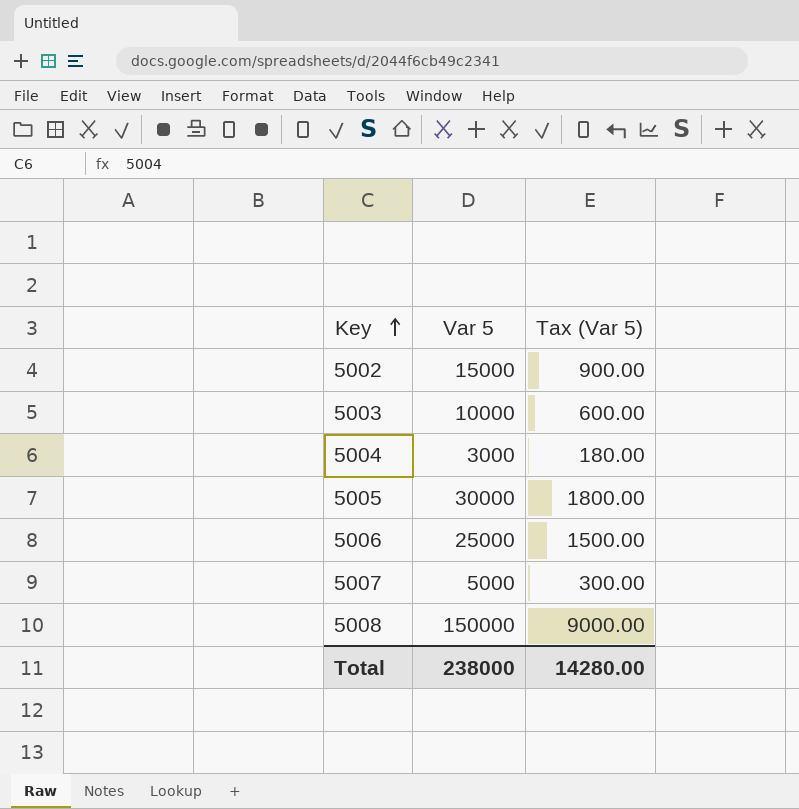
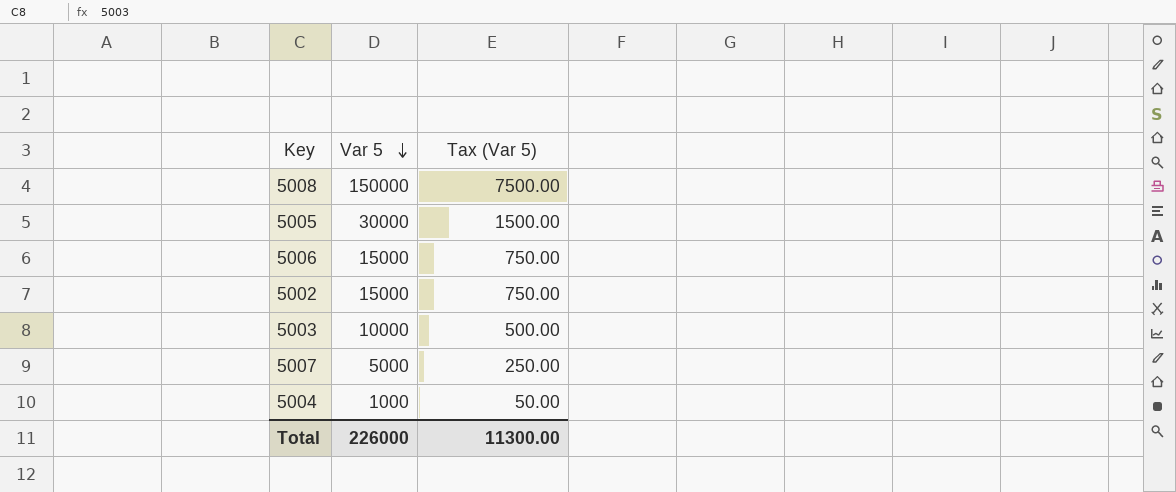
row order: Key ascending -> Var 5 descending
column Tax (Var 5) | formula: [Var 5] * 0.06 -> [Var 5] * 0.05
5006 | Var 5: 25000 -> 15000
5004 | Var 5: 3000 -> 1000
Total | Var 5: 238000 -> 226000
Total | Tax (Var 5): 14280.00 -> 11300.00

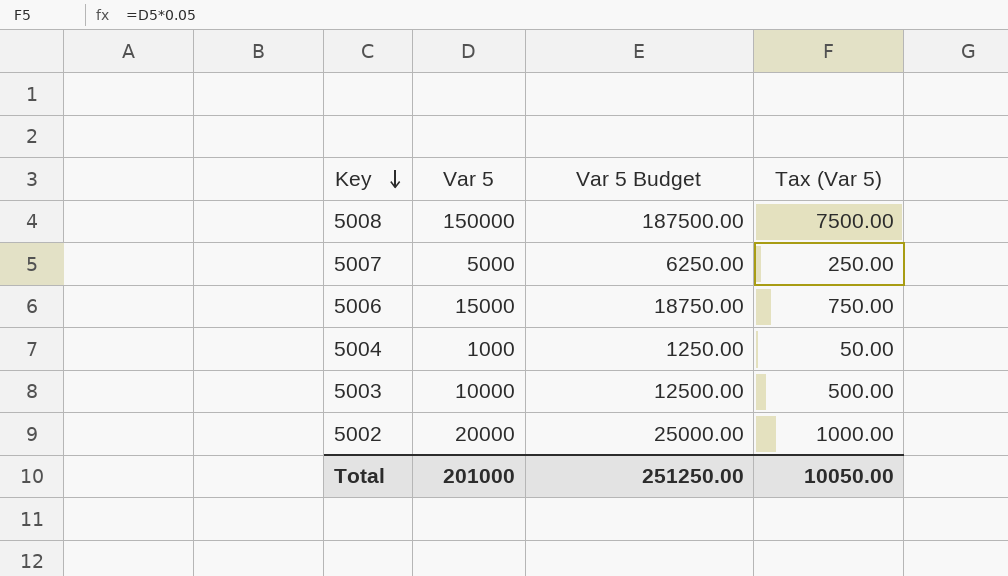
row order: Var 5 descending -> Key descending
column Var 5 Budget | formula: none -> [Var 5] * 1.25
row 5005: 30000 | 1500.00 -> none
5002 | Var 5: 15000 -> 20000
5002 | Tax (Var 5): 750.00 -> 1000.00
Total | Var 5: 226000 -> 201000
Total | Tax (Var 5): 11300.00 -> 10050.00

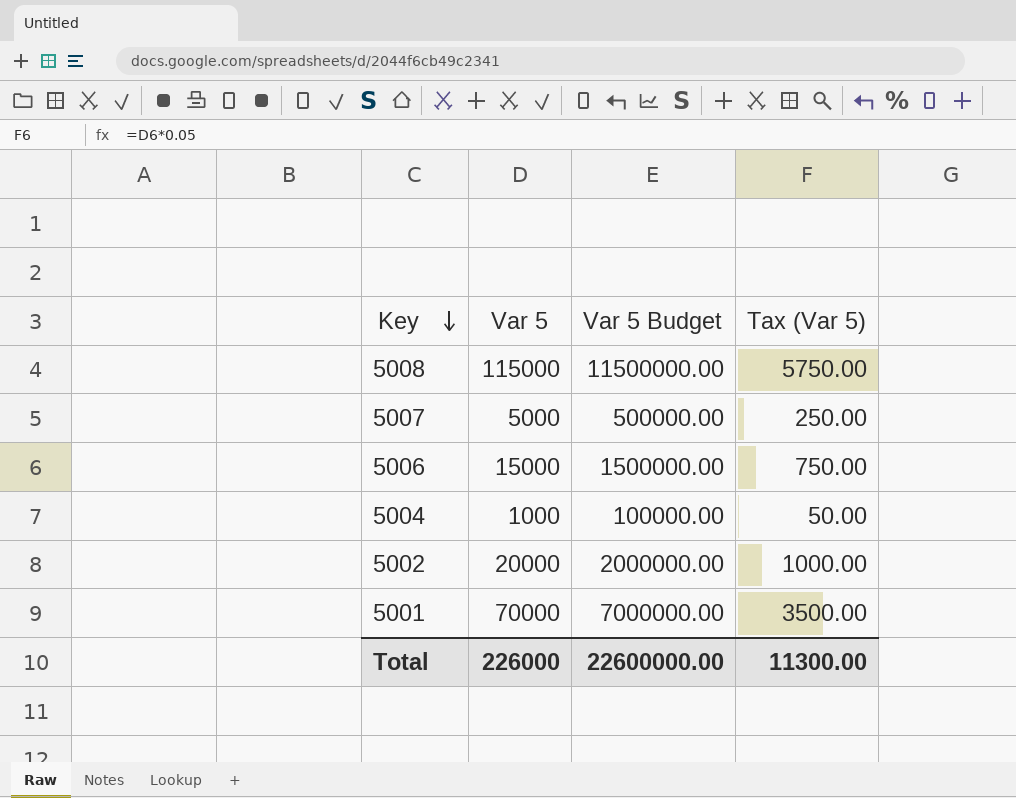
column Var 5 Budget | formula: [Var 5] * 1.25 -> [Var 5] * 100
row 5003: 10000 | 12500.00 | 500.00 -> none
5008 | Var 5: 150000 -> 115000
5008 | Tax (Var 5): 7500.00 -> 5750.00
row 5001: none -> 70000 | 7000000.00 | 3500.00
Total | Var 5: 201000 -> 226000
Total | Var 5 Budget: 251250.00 -> 22600000.00
Total | Tax (Var 5): 10050.00 -> 11300.00

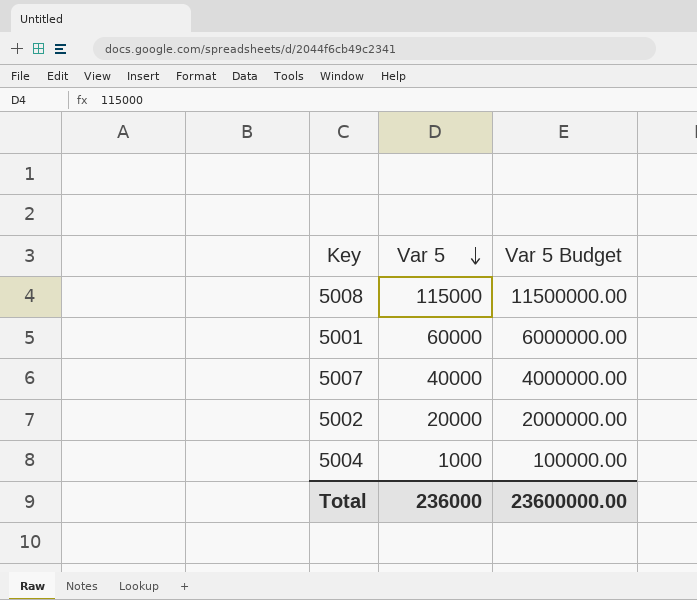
row order: Key descending -> Var 5 descending
column Tax (Var 5) | formula: [Var 5] * 0.05 -> none
row 5006: 15000 | 1500000.00 | 750.00 -> none
5001 | Var 5: 70000 -> 60000
5001 | Var 5 Budget: 7000000.00 -> 6000000.00
5007 | Var 5: 5000 -> 40000
5007 | Var 5 Budget: 500000.00 -> 4000000.00
Total | Var 5: 226000 -> 236000
Total | Var 5 Budget: 22600000.00 -> 23600000.00

